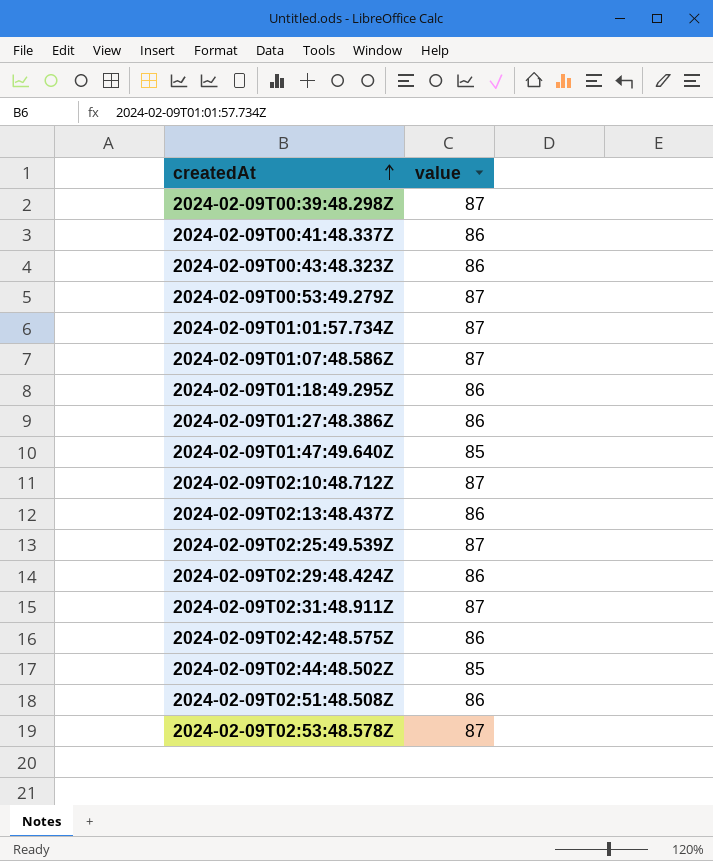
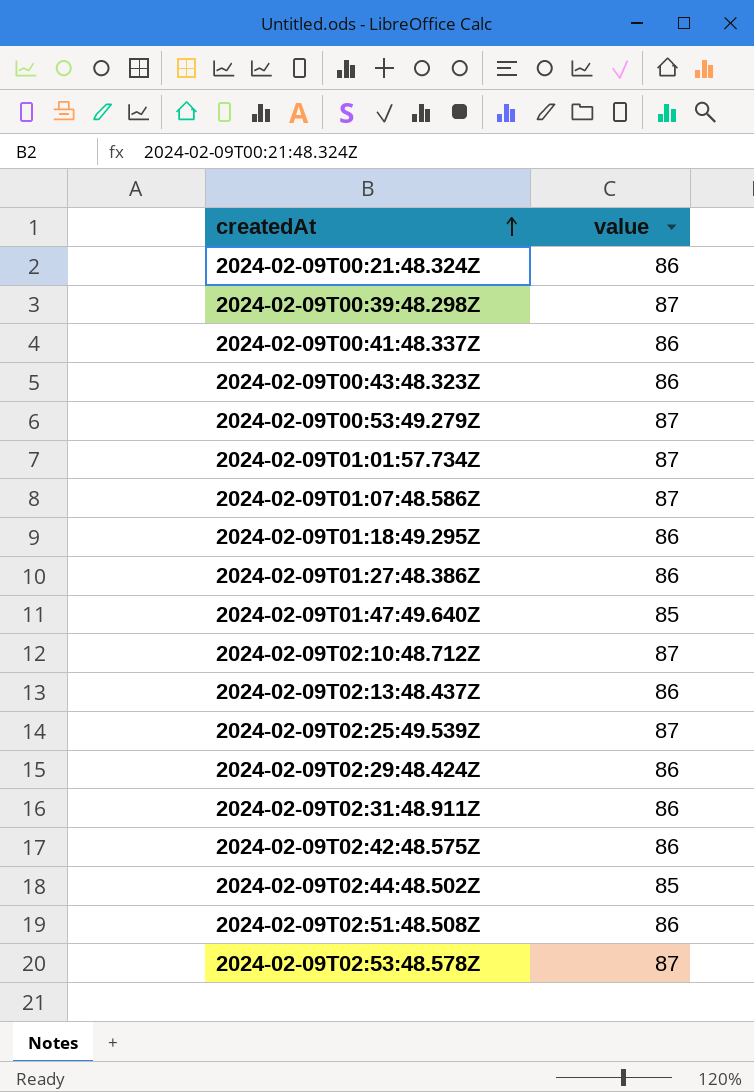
row 2024-02-09T00:21:48.324Z: none -> 86
2024-02-09T02:31:48.911Z | value: 87 -> 86

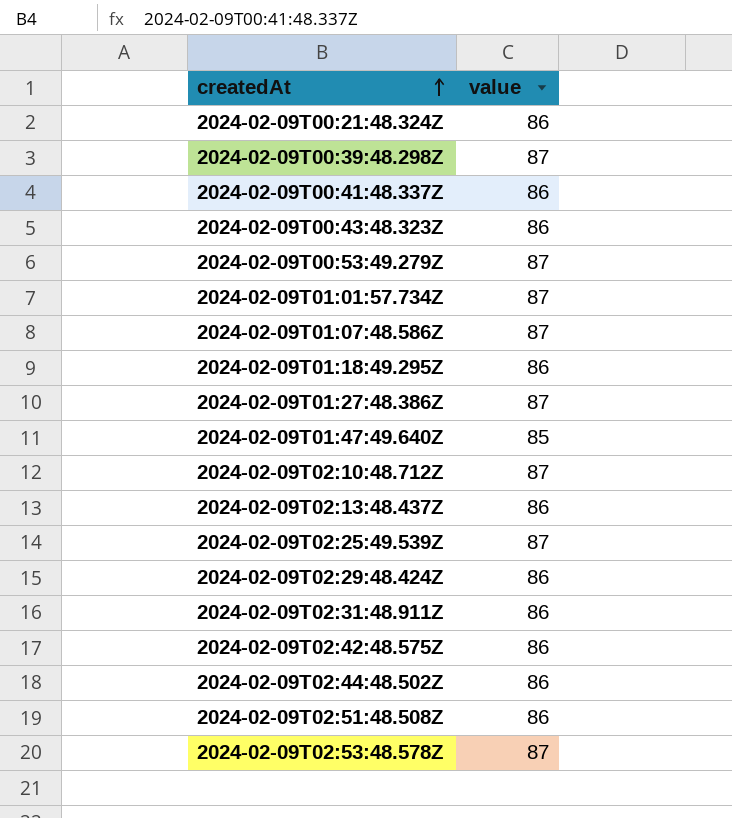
2024-02-09T01:27:48.386Z | value: 86 -> 87
2024-02-09T02:44:48.502Z | value: 85 -> 86

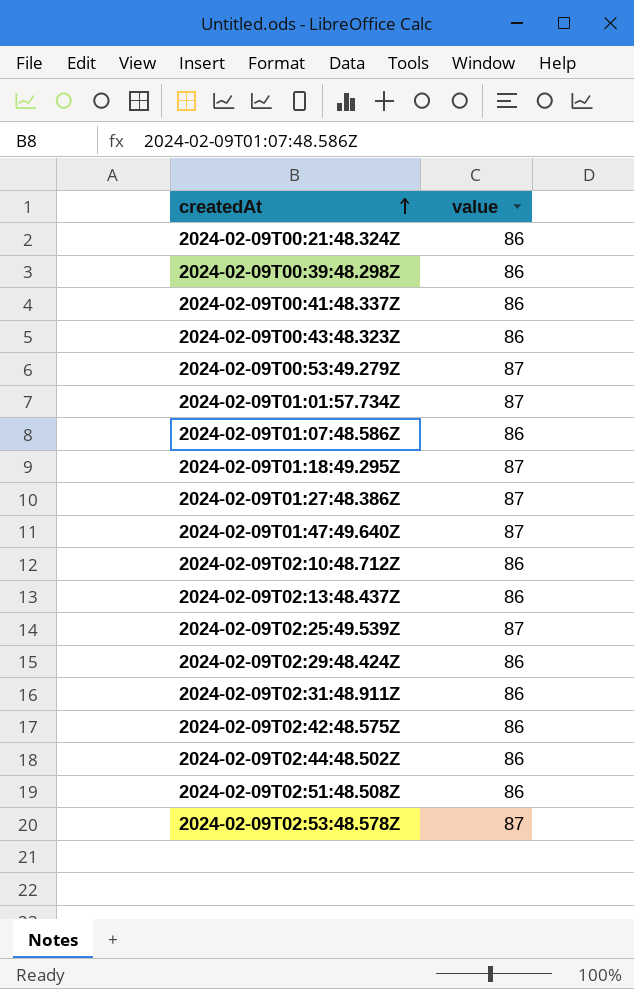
2024-02-09T00:39:48.298Z | value: 87 -> 86
2024-02-09T01:07:48.586Z | value: 87 -> 86
2024-02-09T01:18:49.295Z | value: 86 -> 87
2024-02-09T01:47:49.640Z | value: 85 -> 87
2024-02-09T02:10:48.712Z | value: 87 -> 86

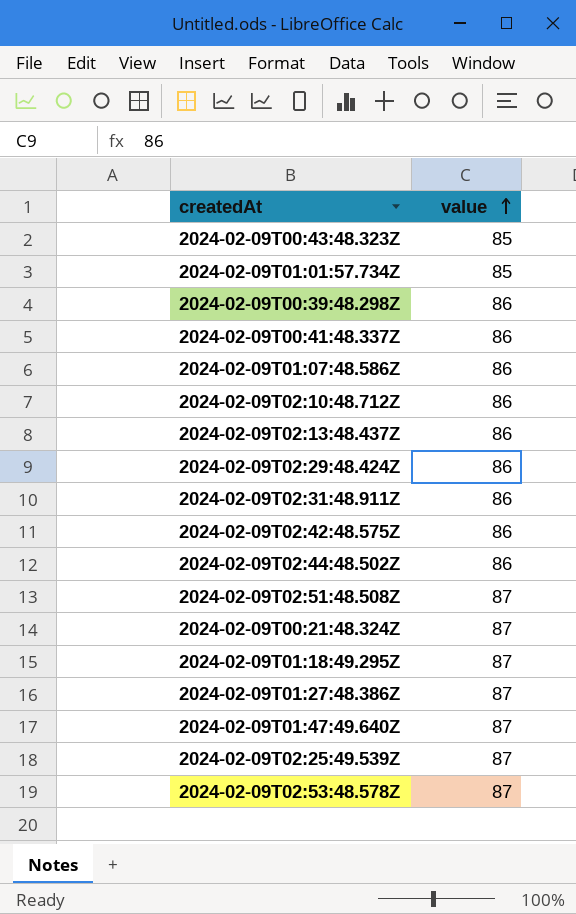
row order: createdAt ascending -> value ascending
row 2024-02-09T00:53:49.279Z: 87 -> none
2024-02-09T00:43:48.323Z | value: 86 -> 85
2024-02-09T01:01:57.734Z | value: 87 -> 85
2024-02-09T02:51:48.508Z | value: 86 -> 87
2024-02-09T00:21:48.324Z | value: 86 -> 87

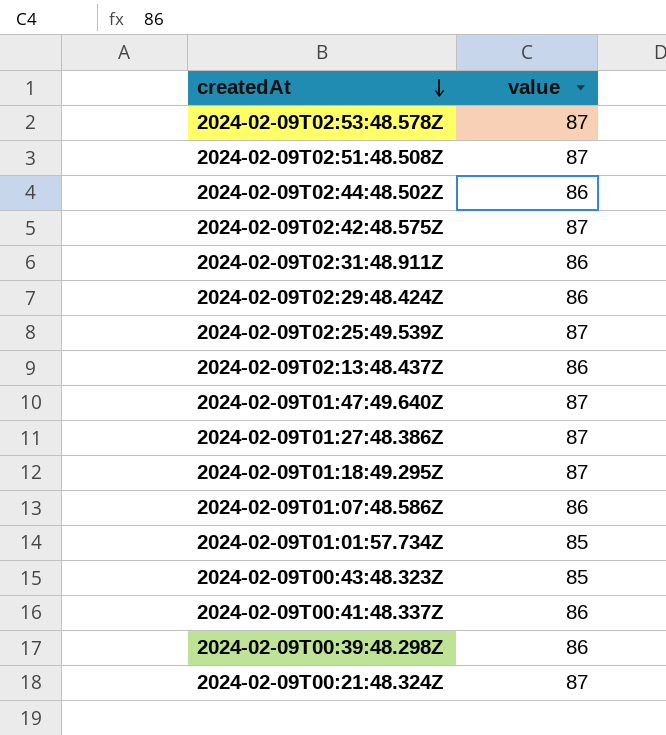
row order: value ascending -> createdAt descending
row 2024-02-09T02:10:48.712Z: 86 -> none
2024-02-09T02:42:48.575Z | value: 86 -> 87

